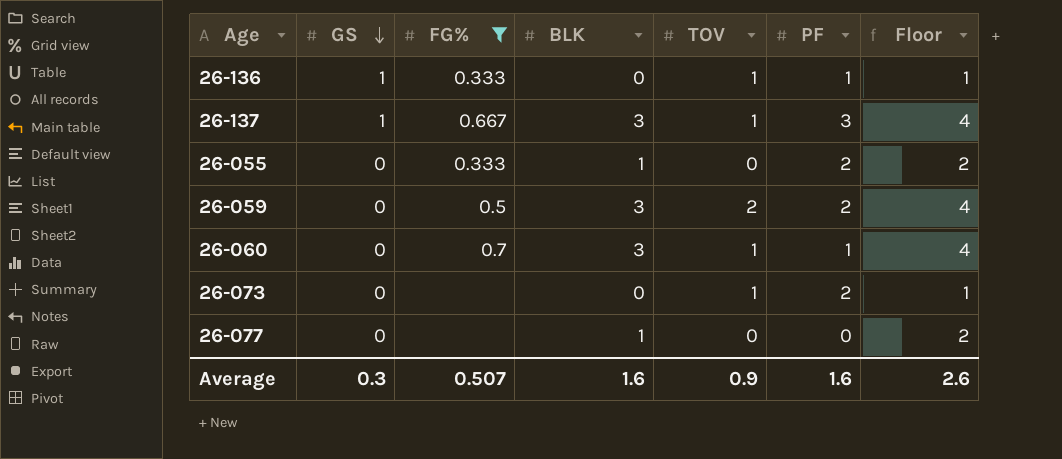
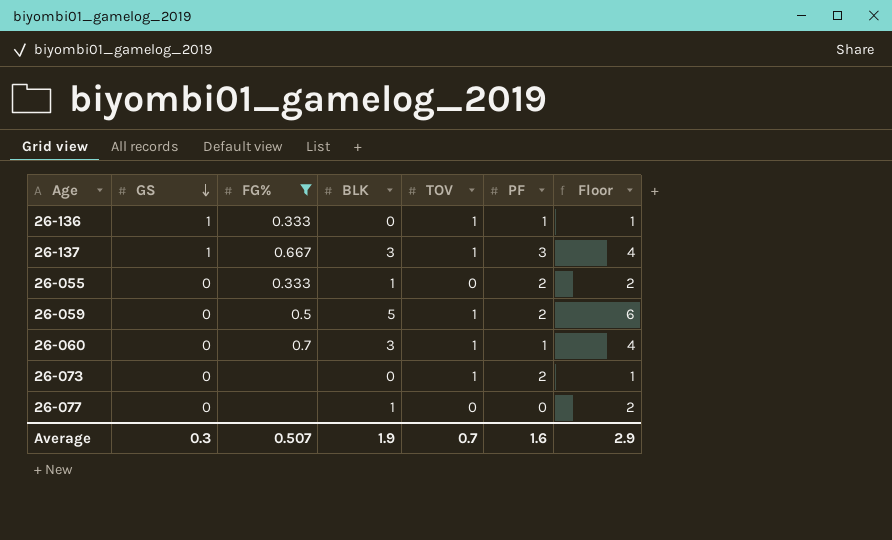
26-059 | BLK: 3 -> 5
26-059 | TOV: 2 -> 1
26-059 | Floor: 4 -> 6
Average | BLK: 1.6 -> 1.9
Average | TOV: 0.9 -> 0.7
Average | Floor: 2.6 -> 2.9

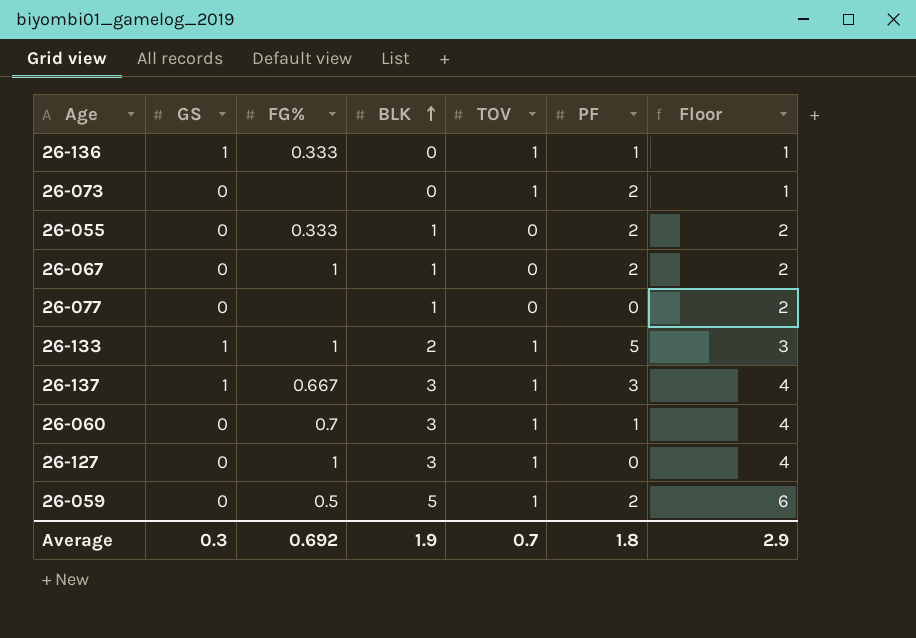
filter: FG% != 1 -> none
row order: GS descending -> BLK ascending
Average | FG%: 0.507 -> 0.692
Average | PF: 1.6 -> 1.8

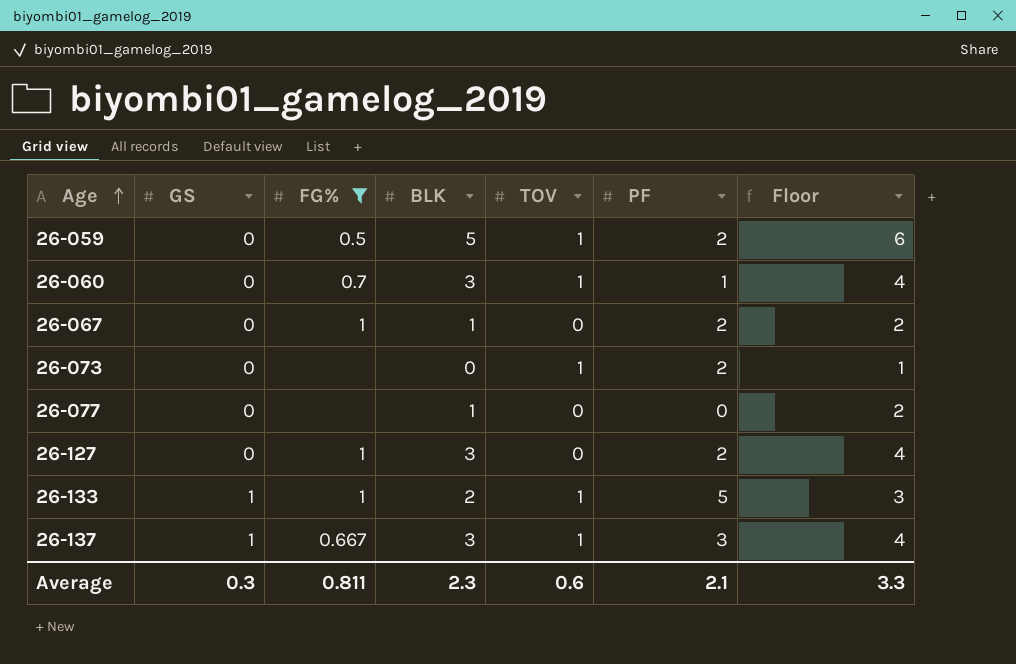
filter: none -> FG% != 0.333
row order: BLK ascending -> Age ascending
26-127 | TOV: 1 -> 0
26-127 | PF: 0 -> 2
Average | FG%: 0.692 -> 0.811
Average | BLK: 1.9 -> 2.3
Average | TOV: 0.7 -> 0.6
Average | PF: 1.8 -> 2.1
Average | Floor: 2.9 -> 3.3

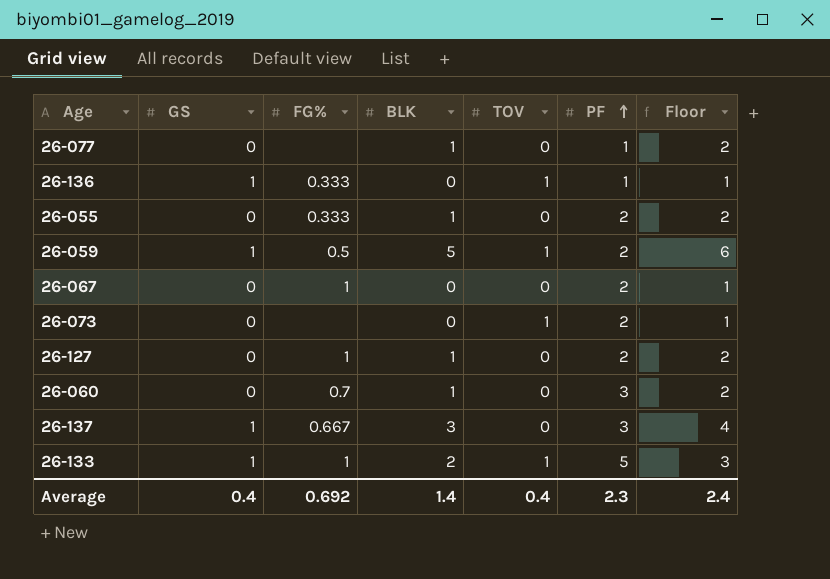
filter: FG% != 0.333 -> none
row order: Age ascending -> PF ascending
26-077 | PF: 0 -> 1
26-059 | GS: 0 -> 1
26-067 | BLK: 1 -> 0
26-067 | Floor: 2 -> 1
26-127 | BLK: 3 -> 1
26-127 | Floor: 4 -> 2
26-060 | BLK: 3 -> 1
26-060 | TOV: 1 -> 0
26-060 | PF: 1 -> 3
26-060 | Floor: 4 -> 2
26-137 | TOV: 1 -> 0
Average | GS: 0.3 -> 0.4
Average | FG%: 0.811 -> 0.692
Average | BLK: 2.3 -> 1.4
Average | TOV: 0.6 -> 0.4
Average | PF: 2.1 -> 2.3
Average | Floor: 3.3 -> 2.4

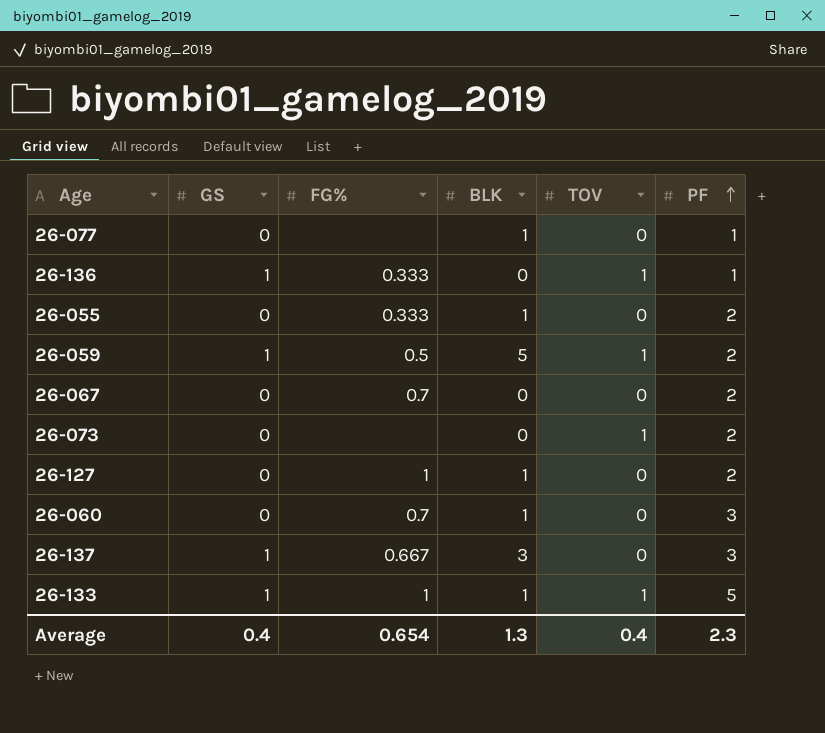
column Floor | formula: [BLK] + 1 -> none
26-067 | FG%: 1 -> 0.7
26-133 | BLK: 2 -> 1
Average | FG%: 0.692 -> 0.654
Average | BLK: 1.4 -> 1.3

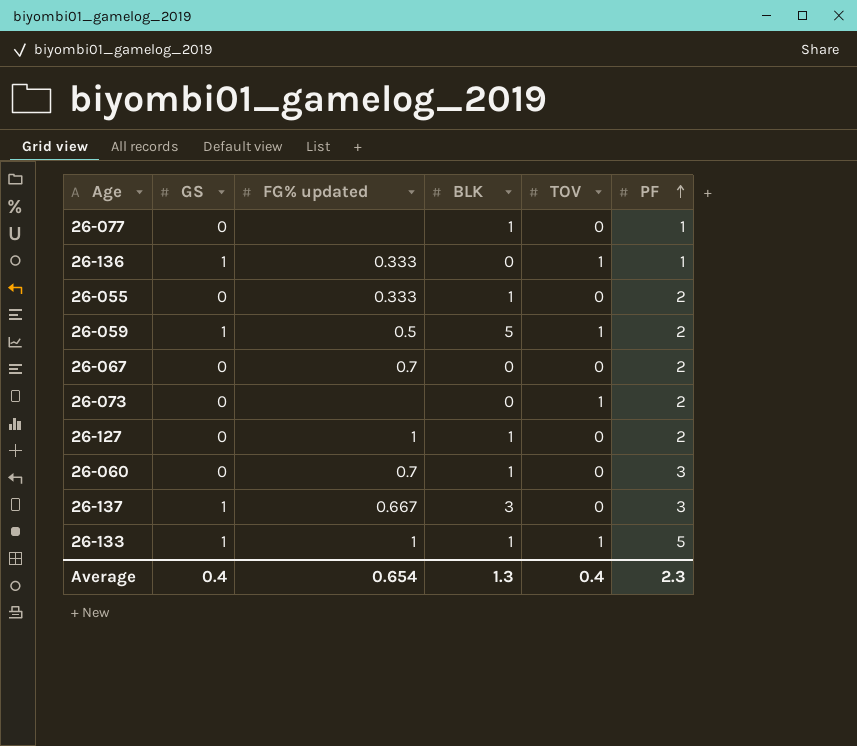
column name: FG% -> FG% updated

